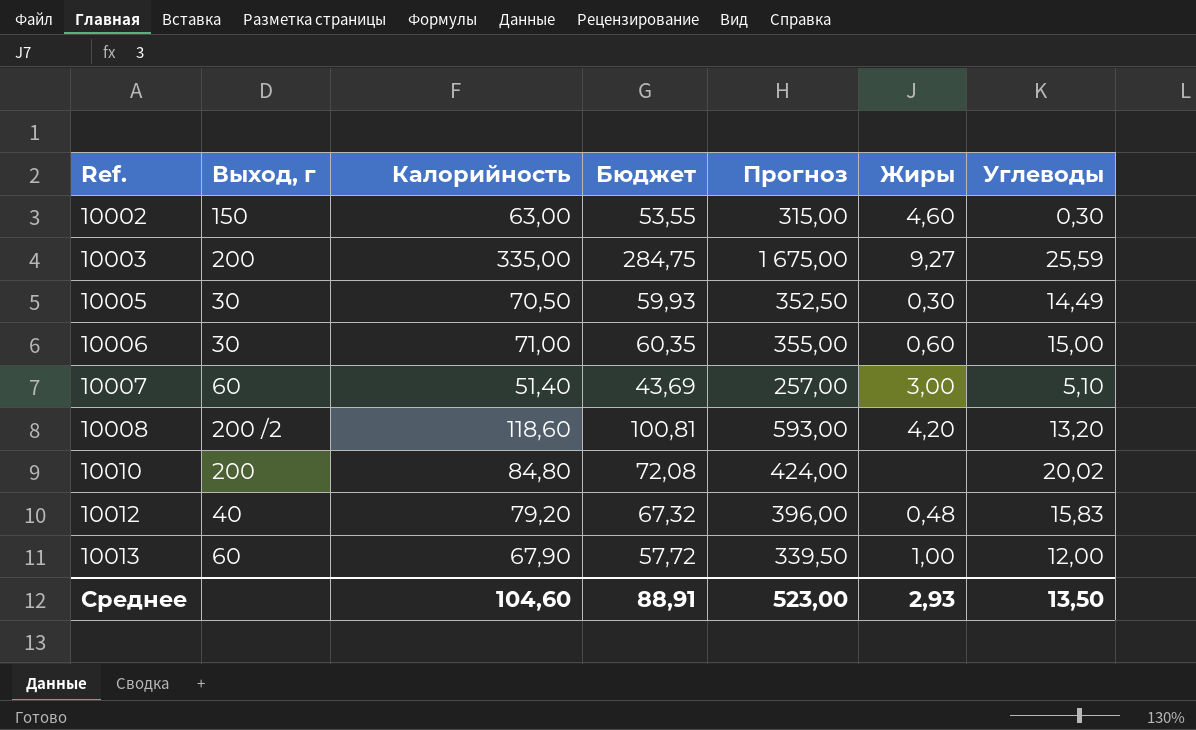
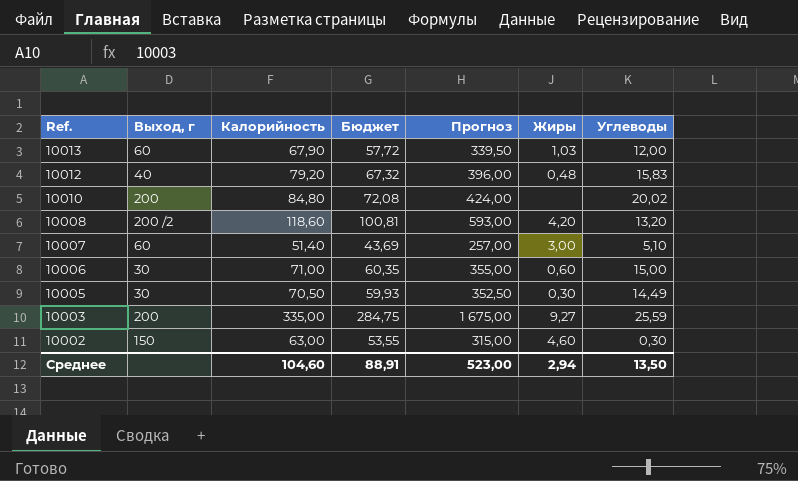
row order: Ref. ascending -> Ref. descending
10013 | Жиры: 1,00 -> 1,03
Среднее | Жиры: 2,93 -> 2,94

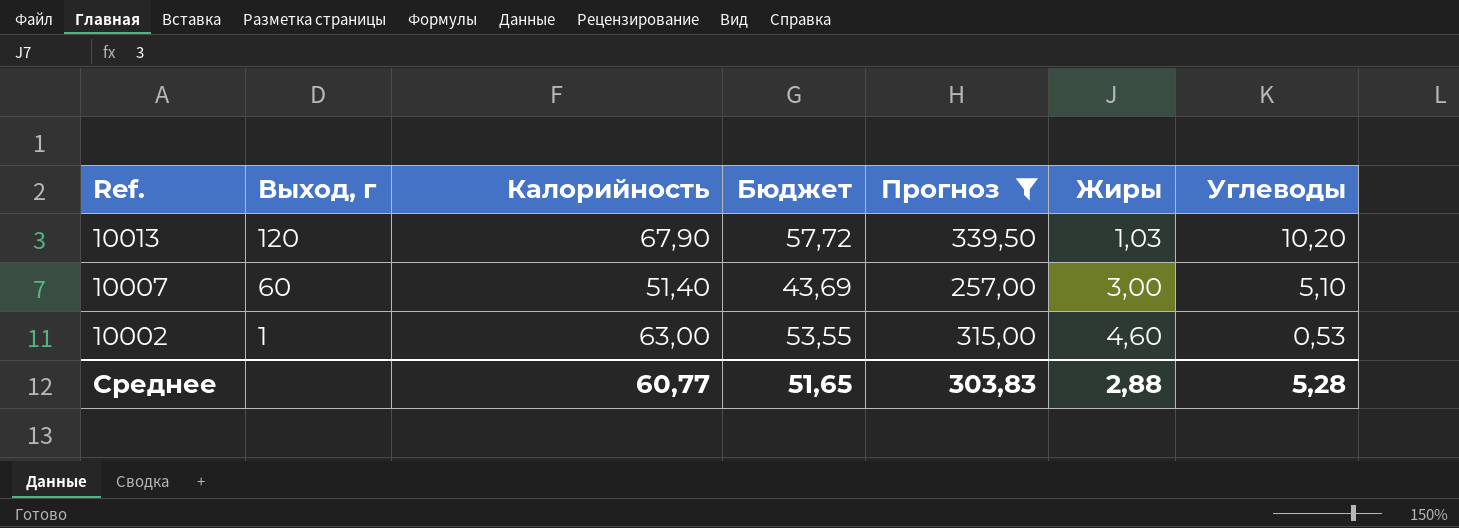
filter: none -> Прогноз <= 339,50
10013 | Выход, г: 60 -> 120
10013 | Углеводы: 12,00 -> 10,20
10002 | Выход, г: 150 -> 1
10002 | Углеводы: 0,30 -> 0,53
Среднее | Калорийность: 104,60 -> 60,77
Среднее | Бюджет: 88,91 -> 51,65
Среднее | Прогноз: 523,00 -> 303,83
Среднее | Жиры: 2,94 -> 2,88
Среднее | Углеводы: 13,50 -> 5,28

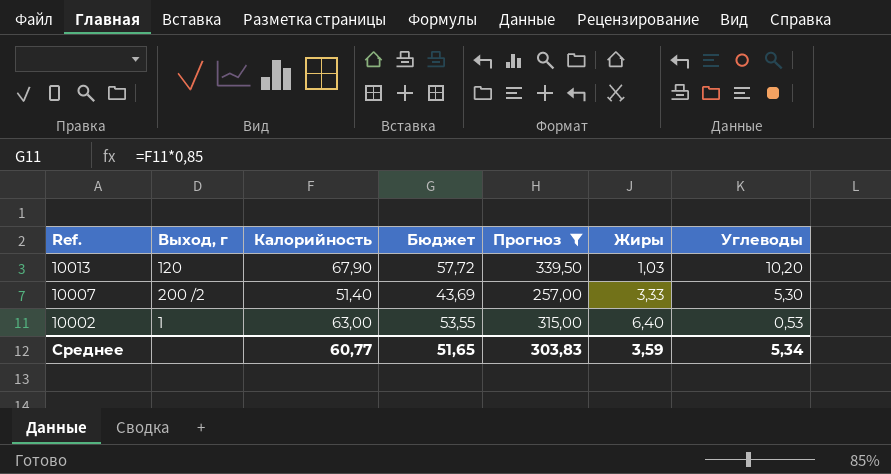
10007 | Выход, г: 60 -> 200 /2
10007 | Жиры: 3,00 -> 3,33
10007 | Углеводы: 5,10 -> 5,30
10002 | Жиры: 4,60 -> 6,40
Среднее | Жиры: 2,88 -> 3,59
Среднее | Углеводы: 5,28 -> 5,34

